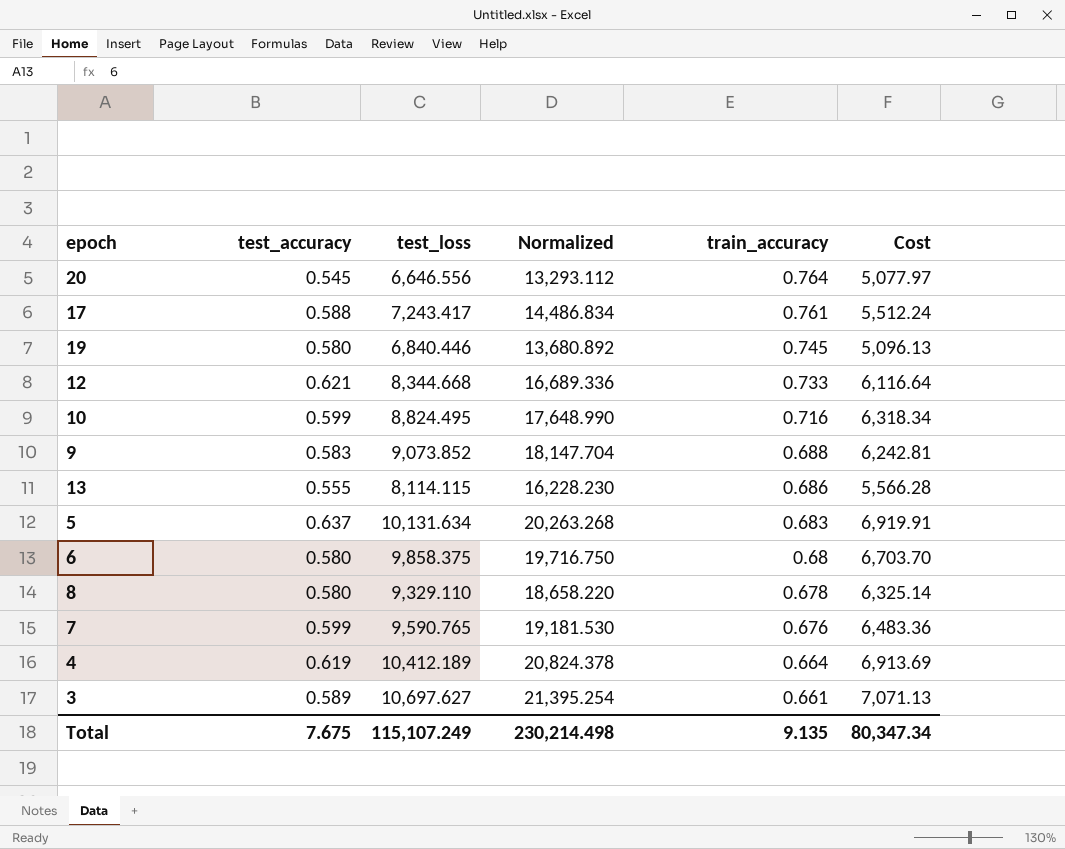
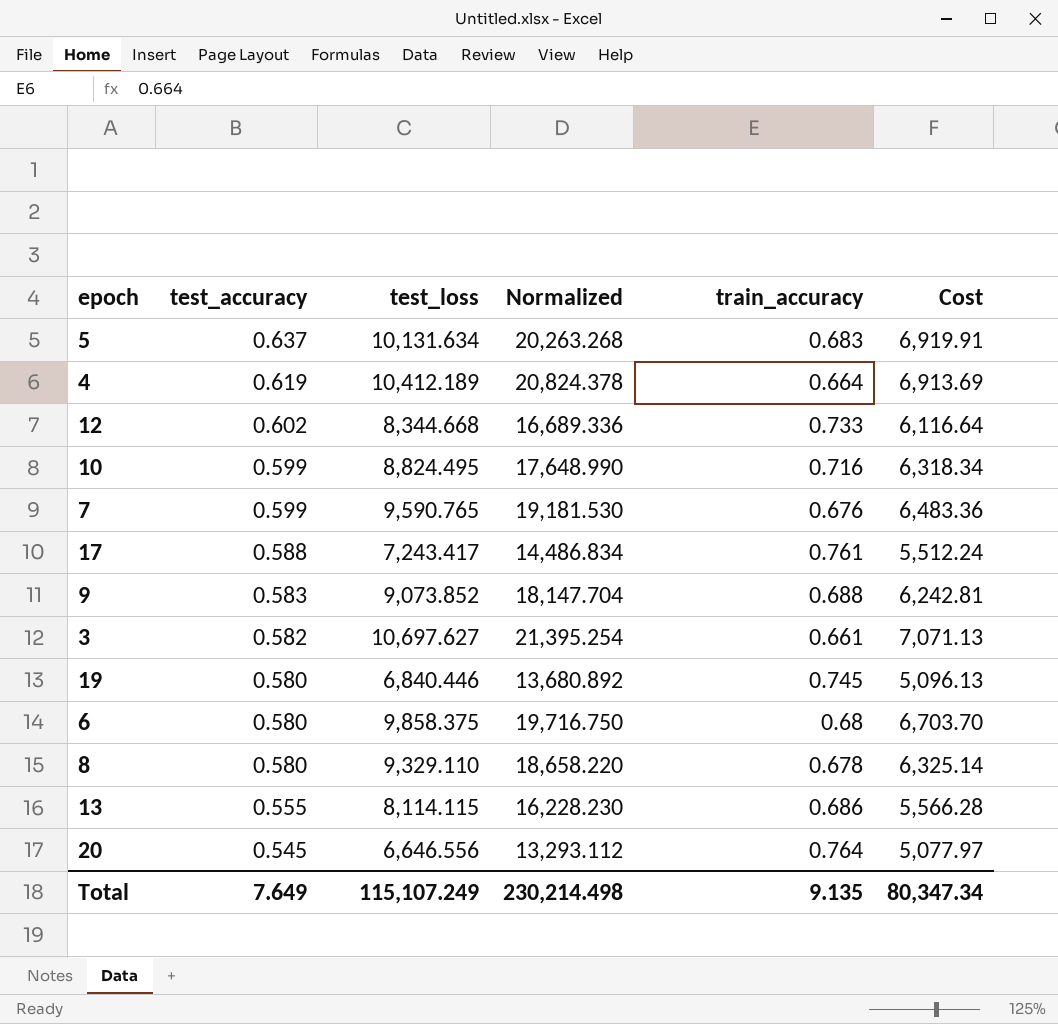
row order: train_accuracy descending -> test_accuracy descending
12 | test_accuracy: 0.621 -> 0.602
3 | test_accuracy: 0.589 -> 0.582
Total | test_accuracy: 7.675 -> 7.649

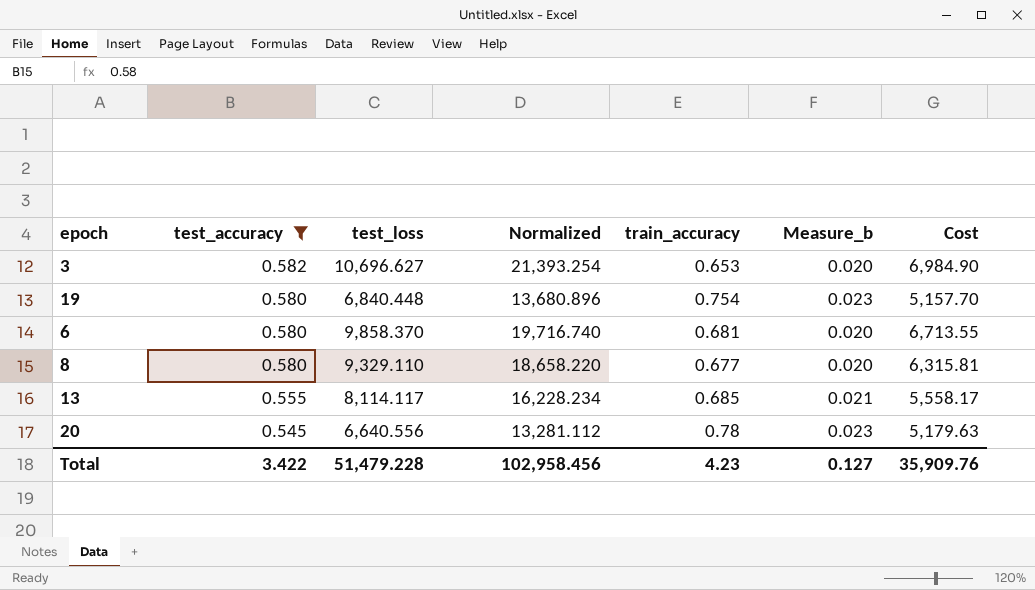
filter: none -> test_accuracy <= 0.582
column Measure_b | formula: none -> [train_accuracy] * 0.03
3 | test_loss: 10,697.627 -> 10,696.627
3 | Normalized: 21,395.254 -> 21,393.254
3 | train_accuracy: 0.661 -> 0.653
3 | Cost: 7,071.13 -> 6,984.90
19 | test_loss: 6,840.446 -> 6,840.448
19 | Normalized: 13,680.892 -> 13,680.896
19 | train_accuracy: 0.745 -> 0.754
19 | Cost: 5,096.13 -> 5,157.70
6 | test_loss: 9,858.375 -> 9,858.370
6 | Normalized: 19,716.750 -> 19,716.740
6 | train_accuracy: 0.68 -> 0.681
6 | Cost: 6,703.70 -> 6,713.55
8 | train_accuracy: 0.678 -> 0.677
8 | Cost: 6,325.14 -> 6,315.81
13 | test_loss: 8,114.115 -> 8,114.117
13 | Normalized: 16,228.230 -> 16,228.234
13 | train_accuracy: 0.686 -> 0.685
13 | Cost: 5,566.28 -> 5,558.17
20 | test_loss: 6,646.556 -> 6,640.556
20 | Normalized: 13,293.112 -> 13,281.112
20 | train_accuracy: 0.764 -> 0.78
20 | Cost: 5,077.97 -> 5,179.63
Total | test_accuracy: 7.649 -> 3.422
Total | test_loss: 115,107.249 -> 51,479.228
Total | Normalized: 230,214.498 -> 102,958.456
Total | train_accuracy: 9.135 -> 4.23
Total | Cost: 80,347.34 -> 35,909.76

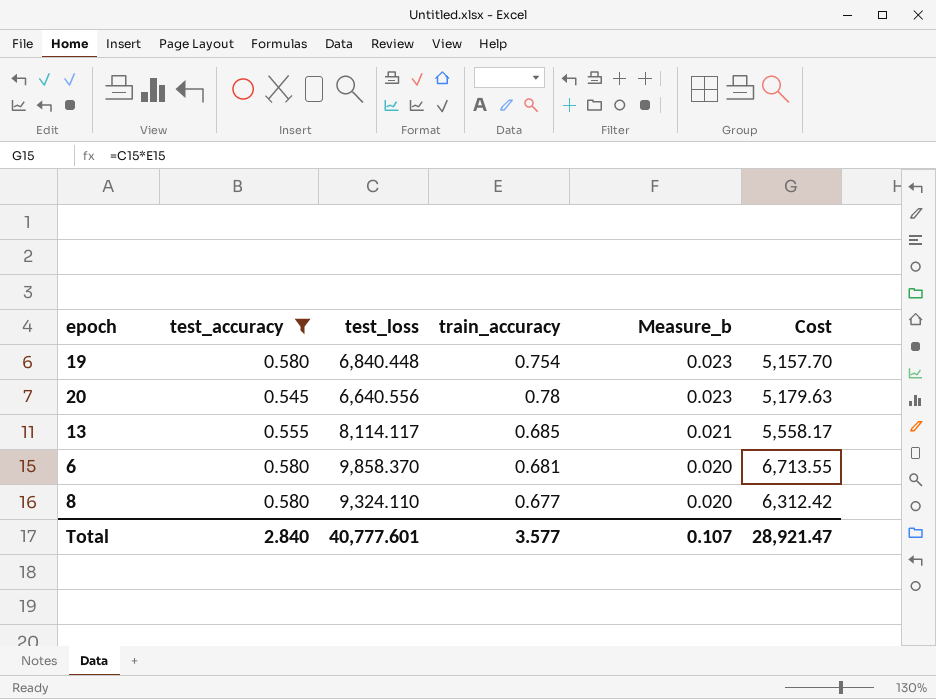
row order: test_accuracy descending -> Measure_b descending
column Normalized | formula: [test_loss] * 2 -> none
row 3: 0.582 | 10,696.627 | 21,393.254 | 0.653 | 0.020 | 6,984.90 -> none
8 | test_loss: 9,329.110 -> 9,324.110
8 | Cost: 6,315.81 -> 6,312.42
Total | test_accuracy: 3.422 -> 2.840
Total | test_loss: 51,479.228 -> 40,777.601
Total | train_accuracy: 4.23 -> 3.577
Total | Measure_b: 0.127 -> 0.107
Total | Cost: 35,909.76 -> 28,921.47

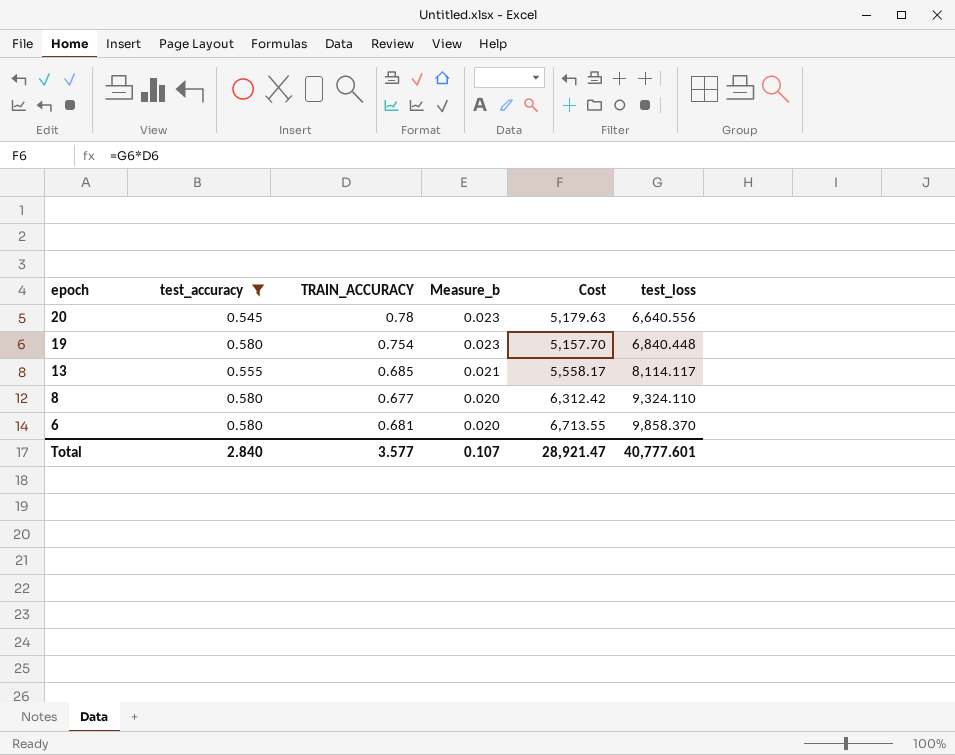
row order: Measure_b descending -> epoch descending
column name: train_accuracy -> TRAIN_ACCURACY
column test_loss | position: 3 -> 6

